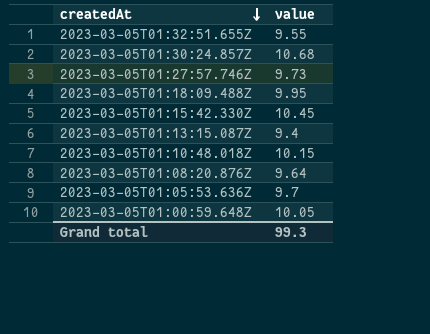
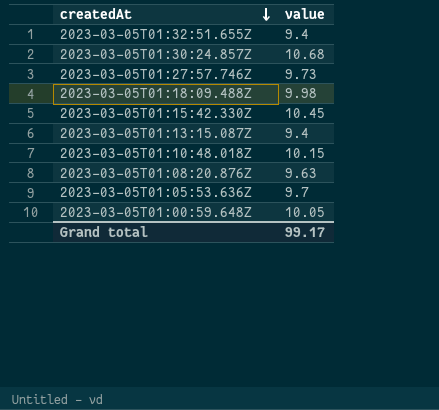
2023-03-05T01:32:51.655Z | value: 9.55 -> 9.4
2023-03-05T01:18:09.488Z | value: 9.95 -> 9.98
2023-03-05T01:08:20.876Z | value: 9.64 -> 9.63
Grand total | value: 99.3 -> 99.17

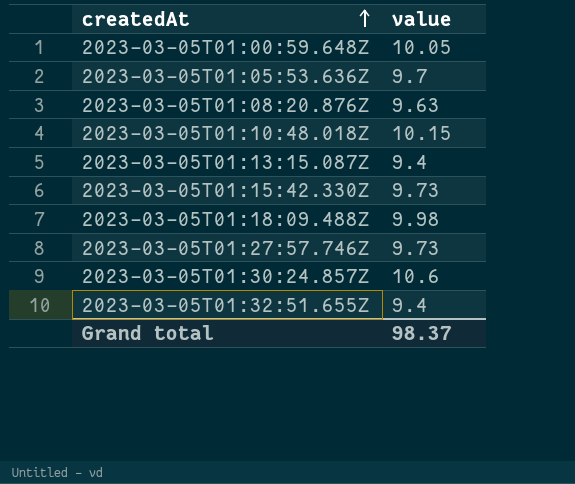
row order: createdAt descending -> createdAt ascending
2023-03-05T01:15:42.330Z | value: 10.45 -> 9.73
2023-03-05T01:30:24.857Z | value: 10.68 -> 10.6
Grand total | value: 99.17 -> 98.37

